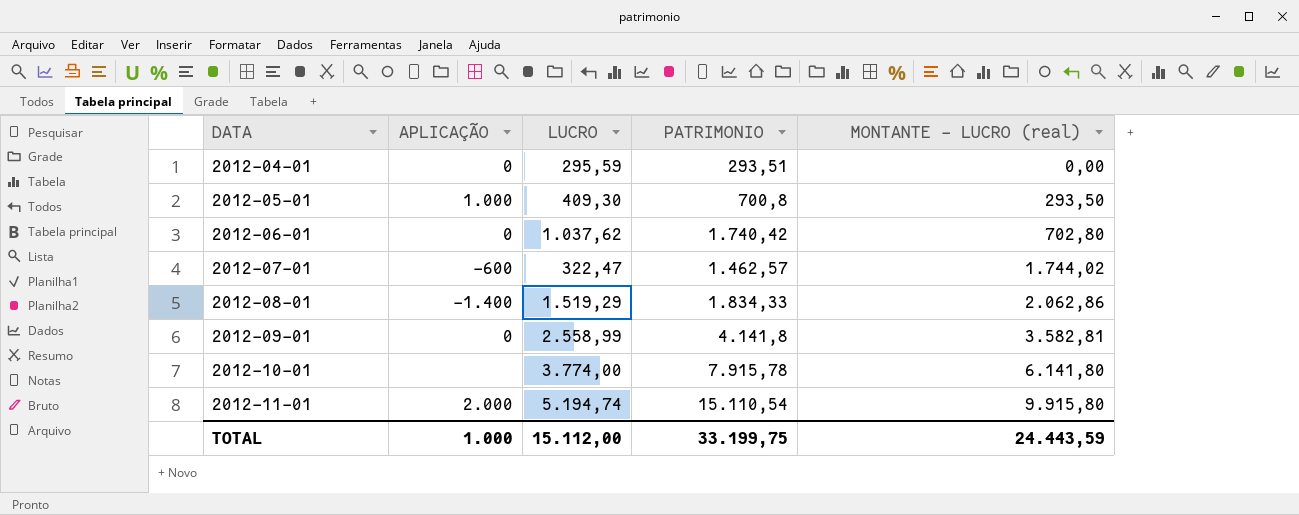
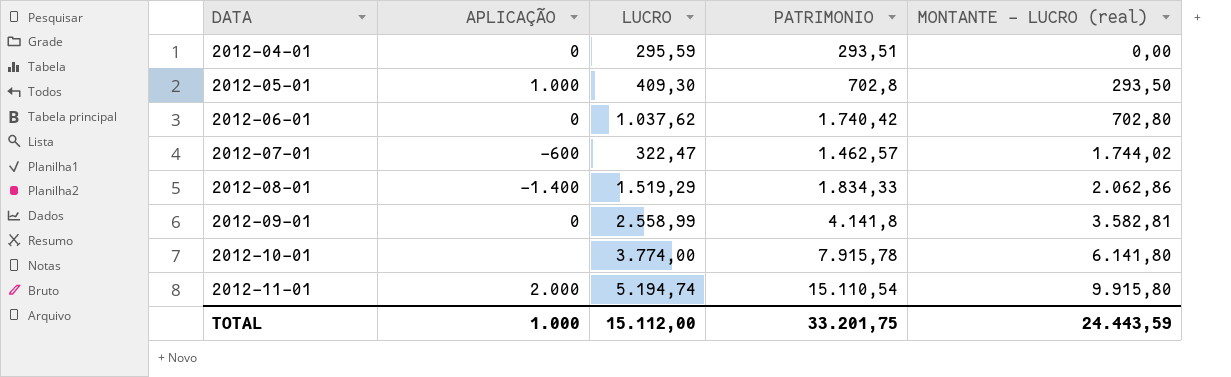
2012-05-01 | PATRIMONIO: 700,8 -> 702,8
TOTAL | PATRIMONIO: 33.199,75 -> 33.201,75

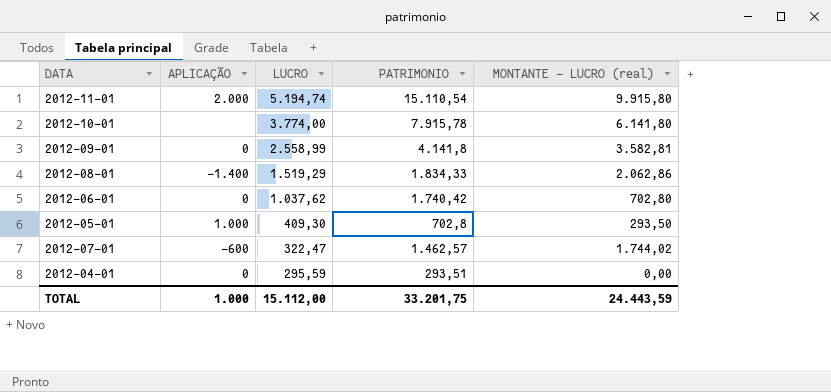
row order: DATA ascending -> LUCRO descending

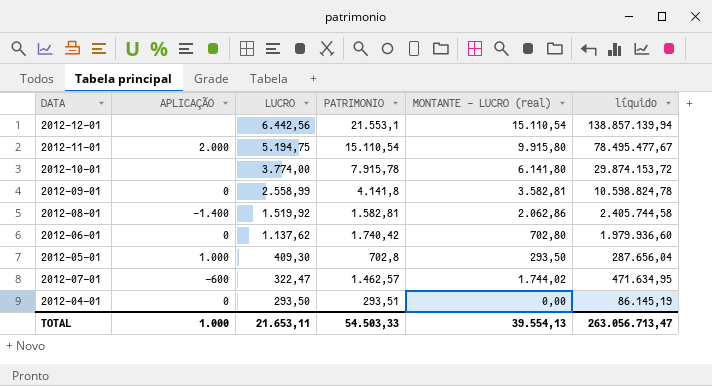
column líquido | formula: none -> [LUCRO] * [PATRIMONIO]
row 2012-12-01: none -> none | 6.442,56 | 21.553,1 | 15.110,54 | 138.857.139,94
2012-11-01 | LUCRO: 5.194,74 -> 5.194,75
2012-08-01 | LUCRO: 1.519,29 -> 1.519,92
2012-08-01 | PATRIMONIO: 1.834,33 -> 1.582,81
2012-06-01 | LUCRO: 1.037,62 -> 1.137,62
2012-04-01 | LUCRO: 295,59 -> 293,50
TOTAL | LUCRO: 15.112,00 -> 21.653,11
TOTAL | PATRIMONIO: 33.201,75 -> 54.503,33
TOTAL | MONTANTE - LUCRO (real): 24.443,59 -> 39.554,13

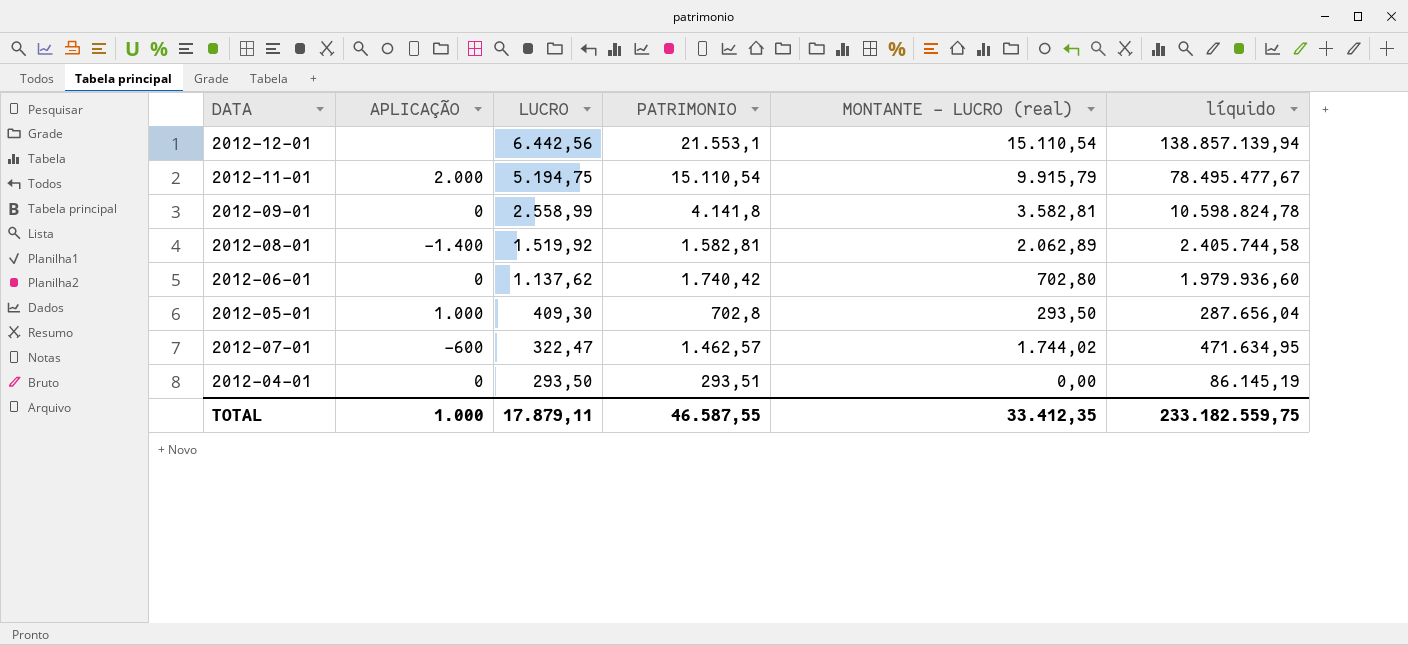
row 2012-10-01: none | 3.774,00 | 7.915,78 | 6.141,80 | 29.874.153,72 -> none
2012-11-01 | MONTANTE - LUCRO (real): 9.915,80 -> 9.915,79
2012-08-01 | MONTANTE - LUCRO (real): 2.062,86 -> 2.062,89
TOTAL | LUCRO: 21.653,11 -> 17.879,11
TOTAL | PATRIMONIO: 54.503,33 -> 46.587,55
TOTAL | MONTANTE - LUCRO (real): 39.554,13 -> 33.412,35
TOTAL | líquido: 263.056.713,47 -> 233.182.559,75

